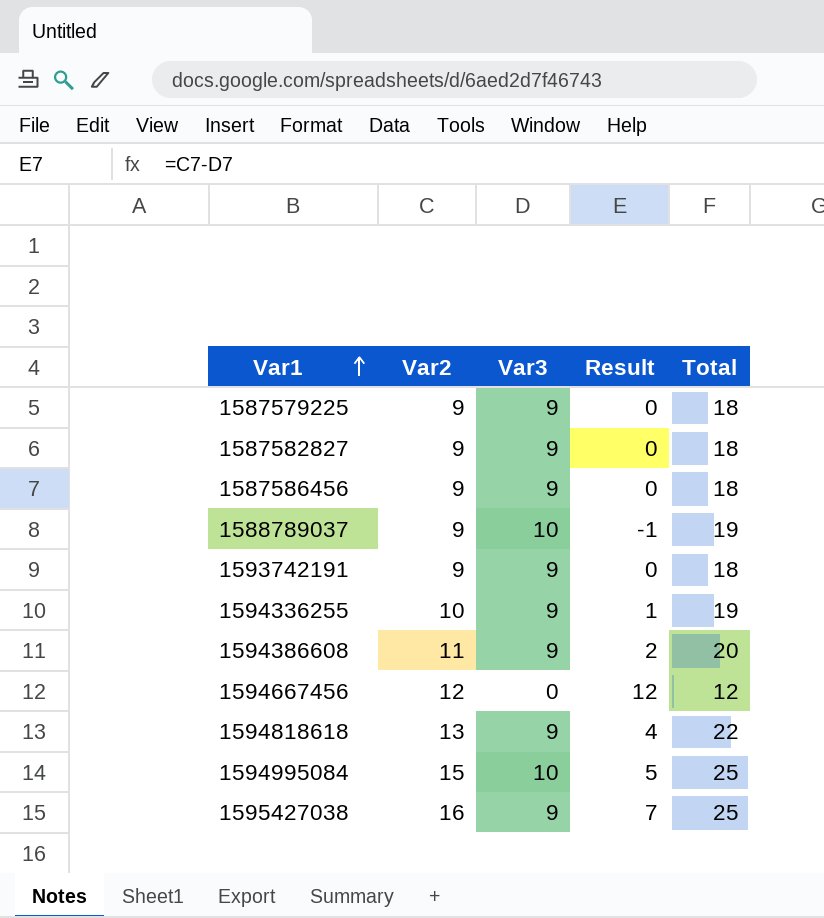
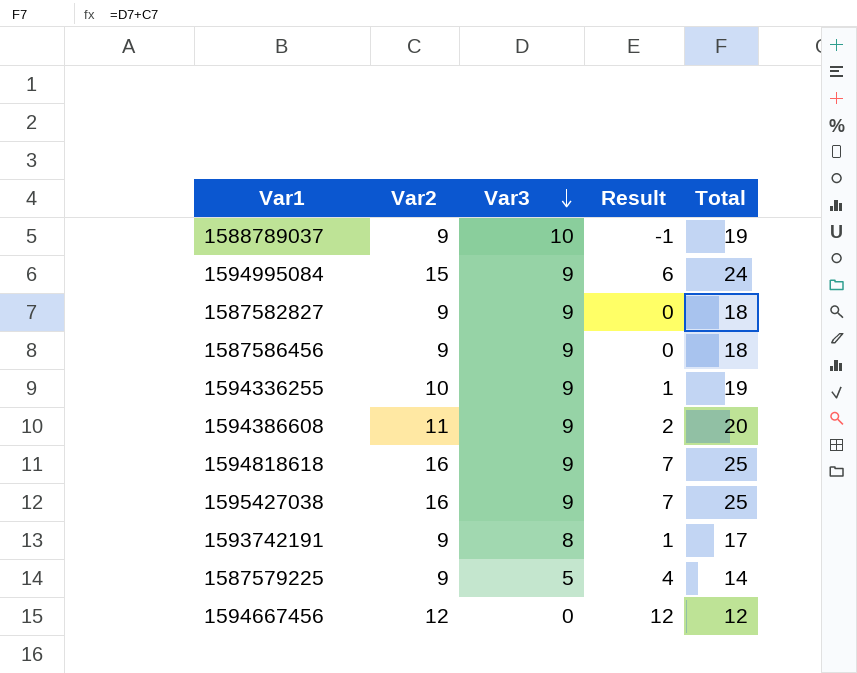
row order: Var1 ascending -> Var3 descending
1594995084 | Var3: 10 -> 9
1594995084 | Result: 5 -> 6
1594995084 | Total: 25 -> 24
1594818618 | Var2: 13 -> 16
1594818618 | Result: 4 -> 7
1594818618 | Total: 22 -> 25
1593742191 | Var3: 9 -> 8
1593742191 | Result: 0 -> 1
1593742191 | Total: 18 -> 17
1587579225 | Var3: 9 -> 5
1587579225 | Result: 0 -> 4
1587579225 | Total: 18 -> 14

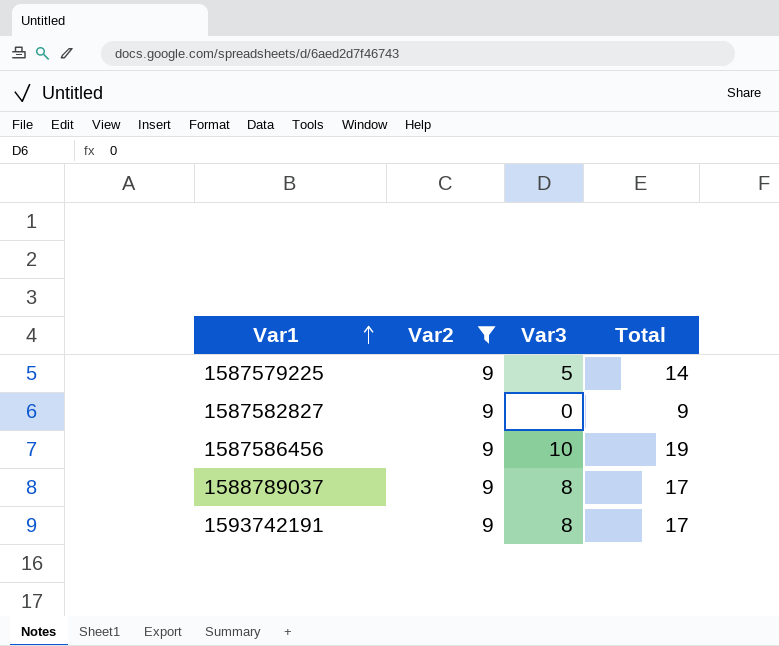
filter: none -> Var2 = 9
row order: Var3 descending -> Var1 ascending
column Result | formula: [Var2] - [Var3] -> none
1587582827 | Var3: 9 -> 0
1587582827 | Total: 18 -> 9
1587586456 | Var3: 9 -> 10
1587586456 | Total: 18 -> 19
1588789037 | Var3: 10 -> 8
1588789037 | Total: 19 -> 17

